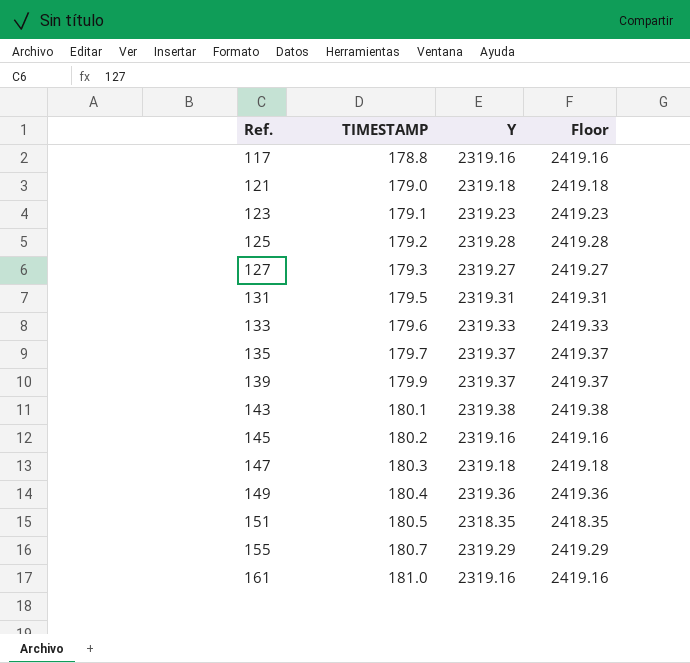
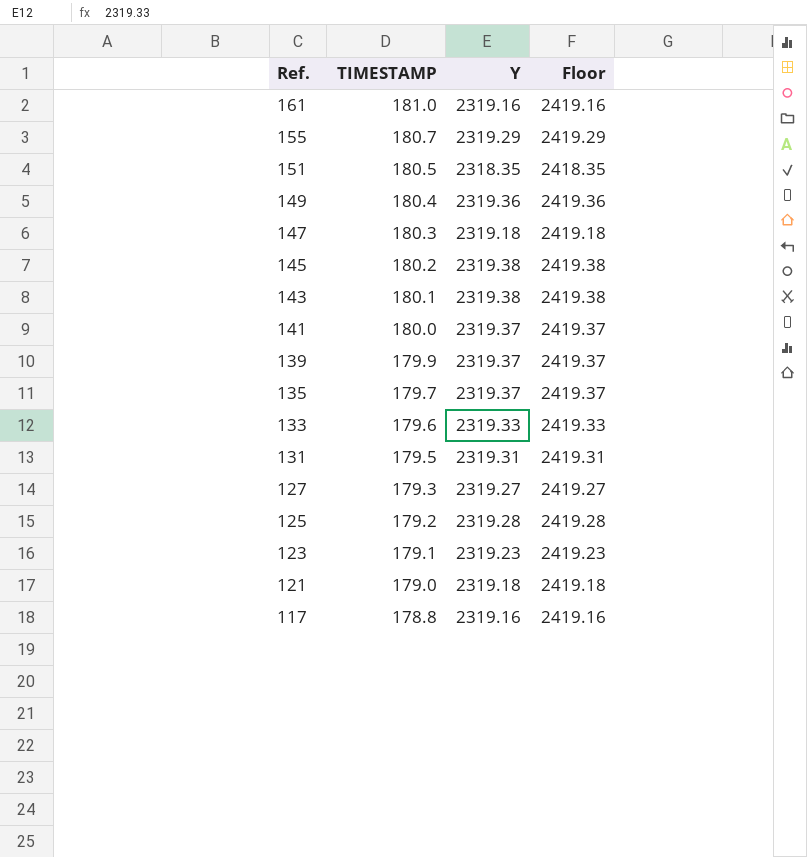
row order: Ref. ascending -> Ref. descending
145 | Y: 2319.16 -> 2319.38
145 | Floor: 2419.16 -> 2419.38
row 141: none -> 180.0 | 2319.37 | 2419.37

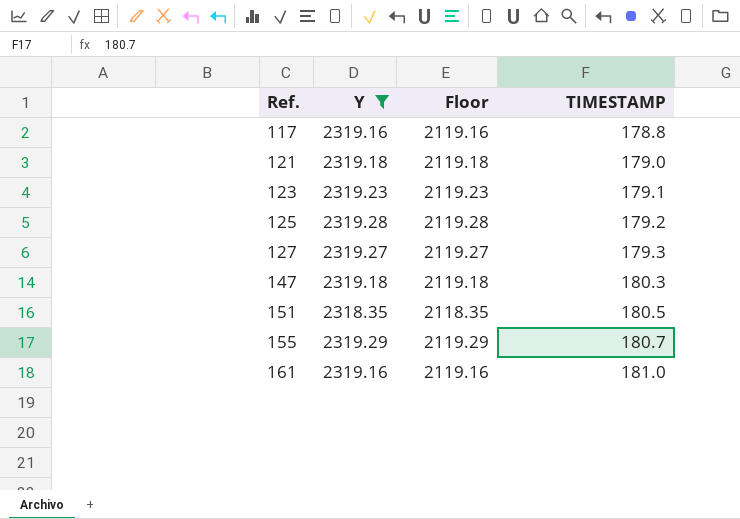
filter: none -> Y <= 2319.29
row order: Ref. descending -> Ref. ascending
column Floor | formula: [Y] + 100 -> [Y] - 200
column TIMESTAMP | position: 2 -> 4

